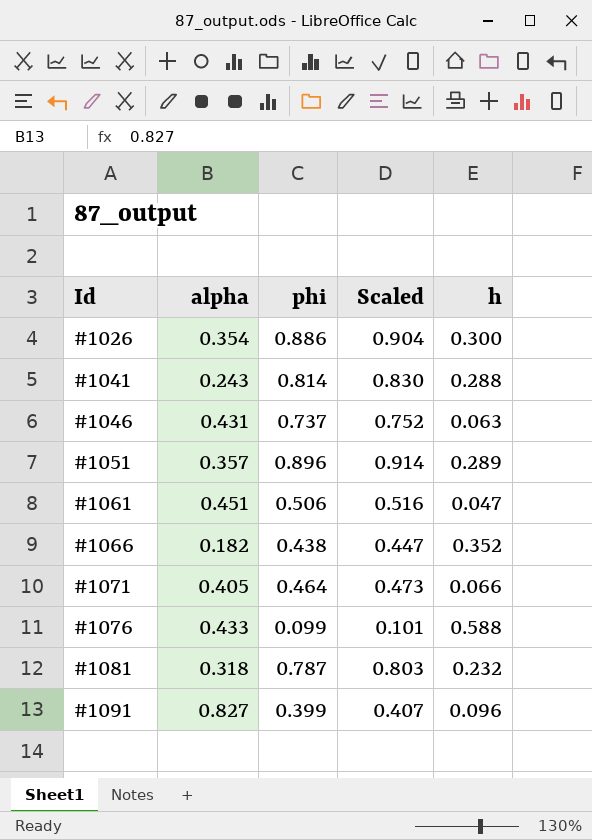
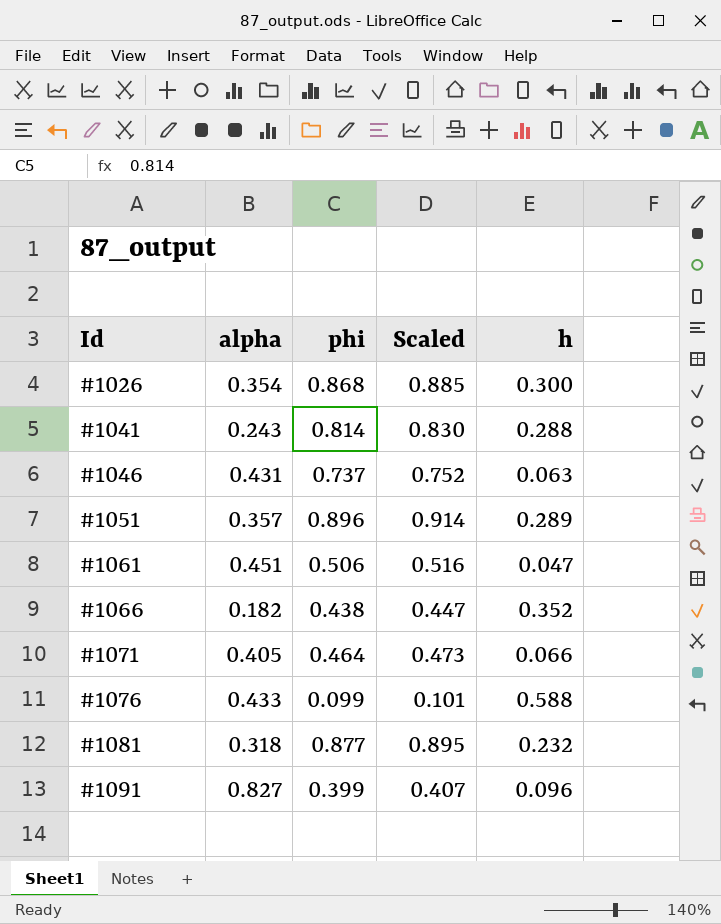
#1026 | phi: 0.886 -> 0.868
#1026 | Scaled: 0.904 -> 0.885
#1081 | phi: 0.787 -> 0.877
#1081 | Scaled: 0.803 -> 0.895

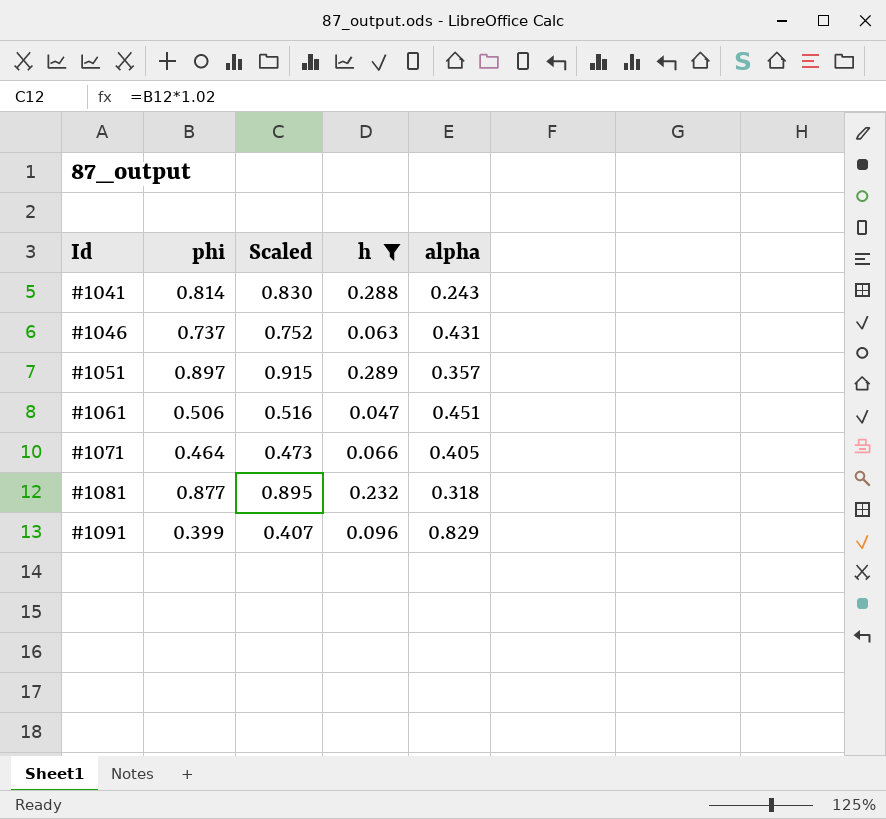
filter: none -> h <= 0.289
column alpha | position: 2 -> 5
#1051 | phi: 0.896 -> 0.897
#1051 | Scaled: 0.914 -> 0.915
#1091 | alpha: 0.827 -> 0.829

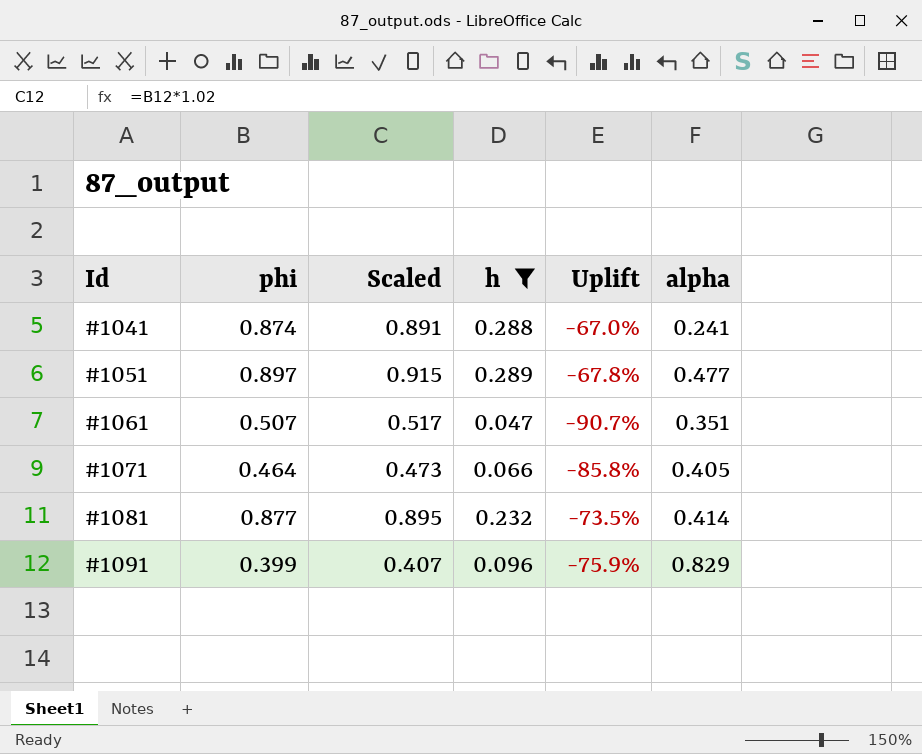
column Uplift | formula: none -> ([h] - [phi]) / [phi]
row #1046: 0.737 | 0.752 | 0.063 | 0.431 -> none
#1041 | phi: 0.814 -> 0.874
#1041 | Scaled: 0.830 -> 0.891
#1041 | alpha: 0.243 -> 0.241
#1051 | alpha: 0.357 -> 0.477
#1061 | phi: 0.506 -> 0.507
#1061 | Scaled: 0.516 -> 0.517
#1061 | alpha: 0.451 -> 0.351
#1081 | alpha: 0.318 -> 0.414

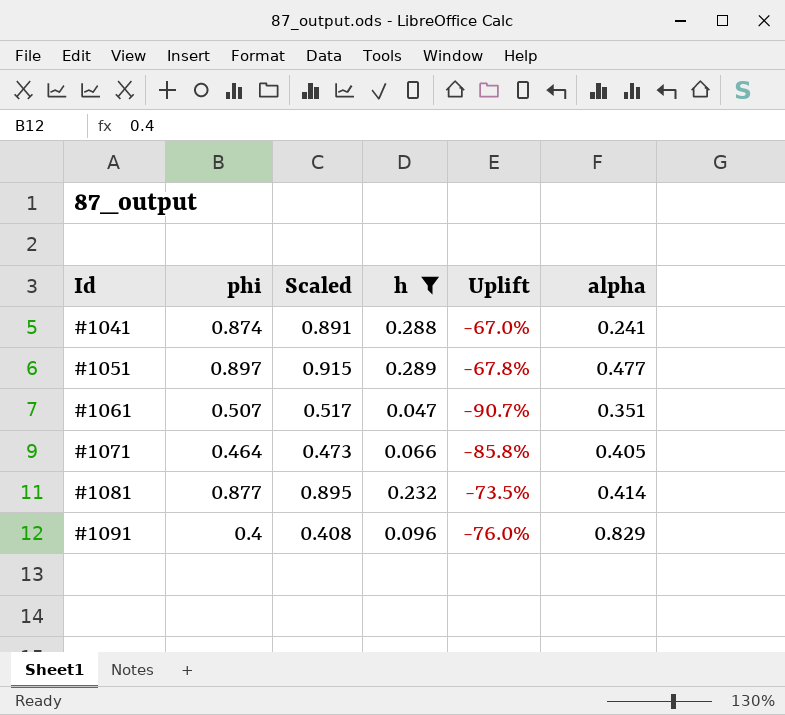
#1091 | phi: 0.399 -> 0.4
#1091 | Scaled: 0.407 -> 0.408
#1091 | Uplift: -75.9% -> -76.0%

